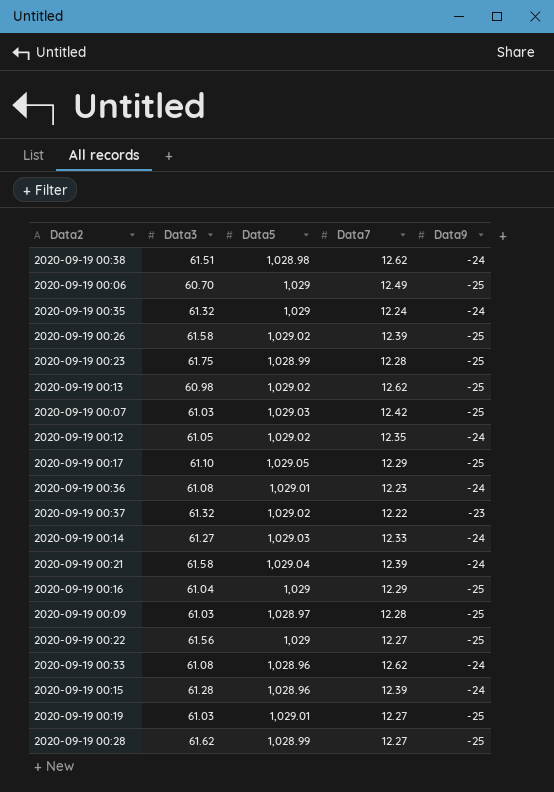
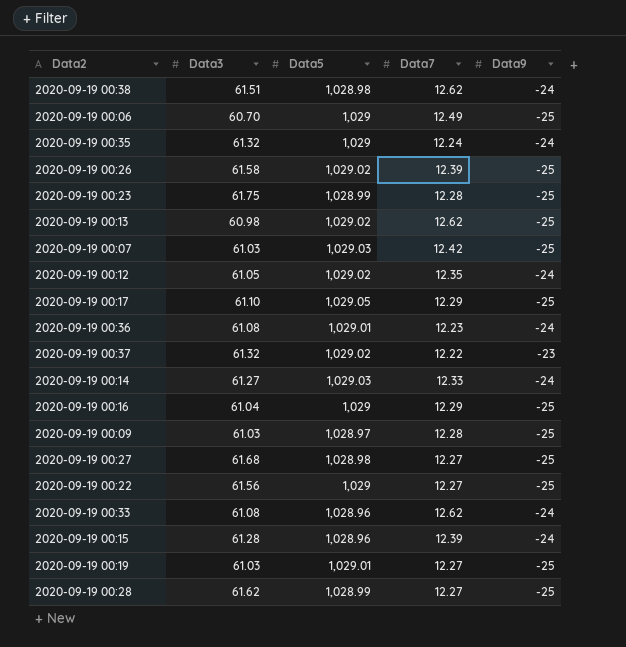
row 2020-09-19 00:21: 61.58 | 1,029.04 | 12.39 | -24 -> none
row 2020-09-19 00:27: none -> 61.68 | 1,028.98 | 12.27 | -25

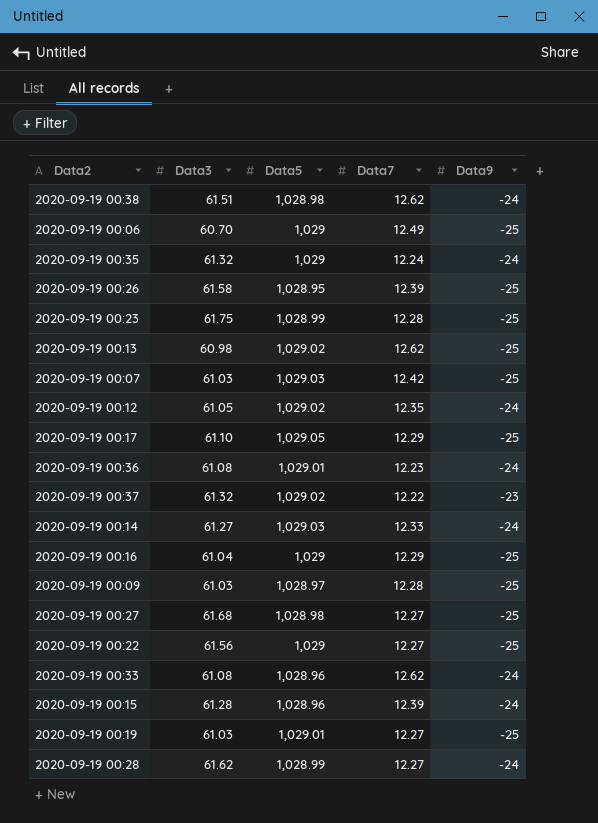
2020-09-19 00:26 | Data5: 1,029.02 -> 1,028.95
2020-09-19 00:28 | Data9: -25 -> -24

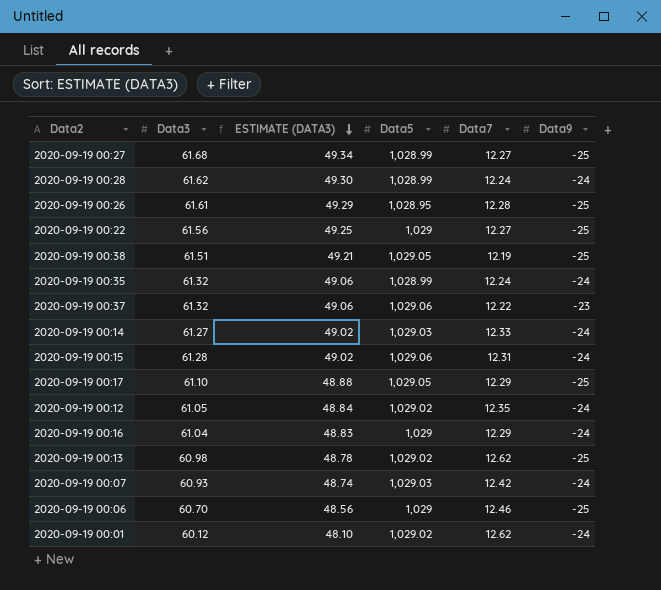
row order: none -> ESTIMATE (DATA3) descending
column ESTIMATE (DATA3) | formula: none -> [Data3] * 0.8
row 2020-09-19 00:23: 61.75 | 1,028.99 | 12.28 | -25 -> none
row 2020-09-19 00:36: 61.08 | 1,029.01 | 12.23 | -24 -> none
row 2020-09-19 00:09: 61.03 | 1,028.97 | 12.28 | -25 -> none
row 2020-09-19 00:33: 61.08 | 1,028.96 | 12.62 | -24 -> none
row 2020-09-19 00:19: 61.03 | 1,029.01 | 12.27 | -25 -> none
2020-09-19 00:27 | Data5: 1,028.98 -> 1,028.99
2020-09-19 00:28 | Data7: 12.27 -> 12.24
2020-09-19 00:26 | Data3: 61.58 -> 61.61
2020-09-19 00:26 | Data7: 12.39 -> 12.28
2020-09-19 00:38 | Data5: 1,028.98 -> 1,029.05
2020-09-19 00:38 | Data7: 12.62 -> 12.19
2020-09-19 00:38 | Data9: -24 -> -25
2020-09-19 00:35 | Data5: 1,029 -> 1,028.99
2020-09-19 00:37 | Data5: 1,029.02 -> 1,029.06
2020-09-19 00:15 | Data5: 1,028.96 -> 1,029.06
2020-09-19 00:15 | Data7: 12.39 -> 12.31
2020-09-19 00:16 | Data9: -25 -> -24
2020-09-19 00:07 | Data3: 61.03 -> 60.93
2020-09-19 00:07 | Data9: -25 -> -24
2020-09-19 00:06 | Data7: 12.49 -> 12.46
row 2020-09-19 00:01: none -> 60.12 | 48.10 | 1,029.02 | 12.62 | -24

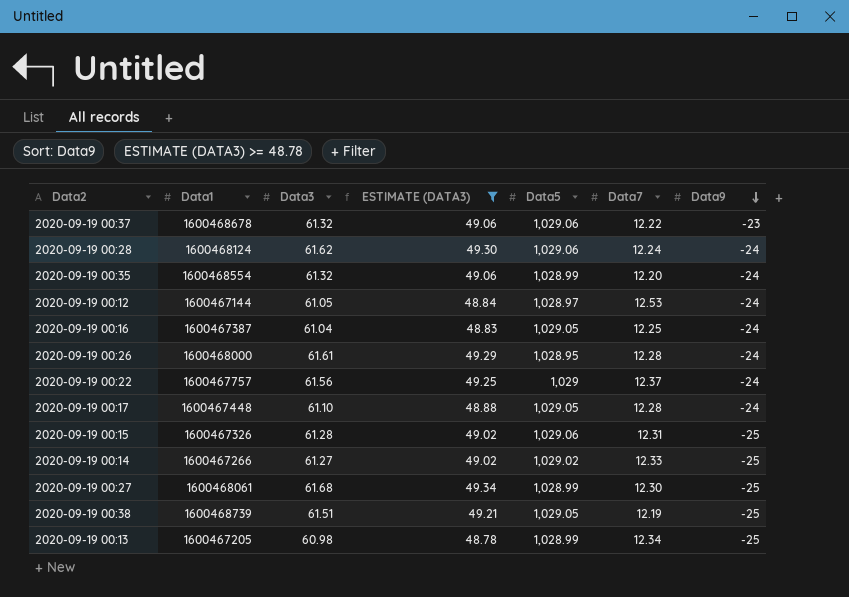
filter: none -> ESTIMATE (DATA3) >= 48.78
row order: ESTIMATE (DATA3) descending -> Data9 descending
column Data1 | position: none -> 2
2020-09-19 00:28 | Data5: 1,028.99 -> 1,029.06
2020-09-19 00:35 | Data7: 12.24 -> 12.20
2020-09-19 00:12 | Data5: 1,029.02 -> 1,028.97
2020-09-19 00:12 | Data7: 12.35 -> 12.53
2020-09-19 00:16 | Data5: 1,029 -> 1,029.05
2020-09-19 00:16 | Data7: 12.29 -> 12.25
2020-09-19 00:26 | Data9: -25 -> -24
2020-09-19 00:22 | Data7: 12.27 -> 12.37
2020-09-19 00:22 | Data9: -25 -> -24
2020-09-19 00:17 | Data7: 12.29 -> 12.28
2020-09-19 00:17 | Data9: -25 -> -24
2020-09-19 00:15 | Data9: -24 -> -25
2020-09-19 00:14 | Data5: 1,029.03 -> 1,029.02
2020-09-19 00:14 | Data9: -24 -> -25
2020-09-19 00:27 | Data7: 12.27 -> 12.30
2020-09-19 00:13 | Data5: 1,029.02 -> 1,028.99
2020-09-19 00:13 | Data7: 12.62 -> 12.34

